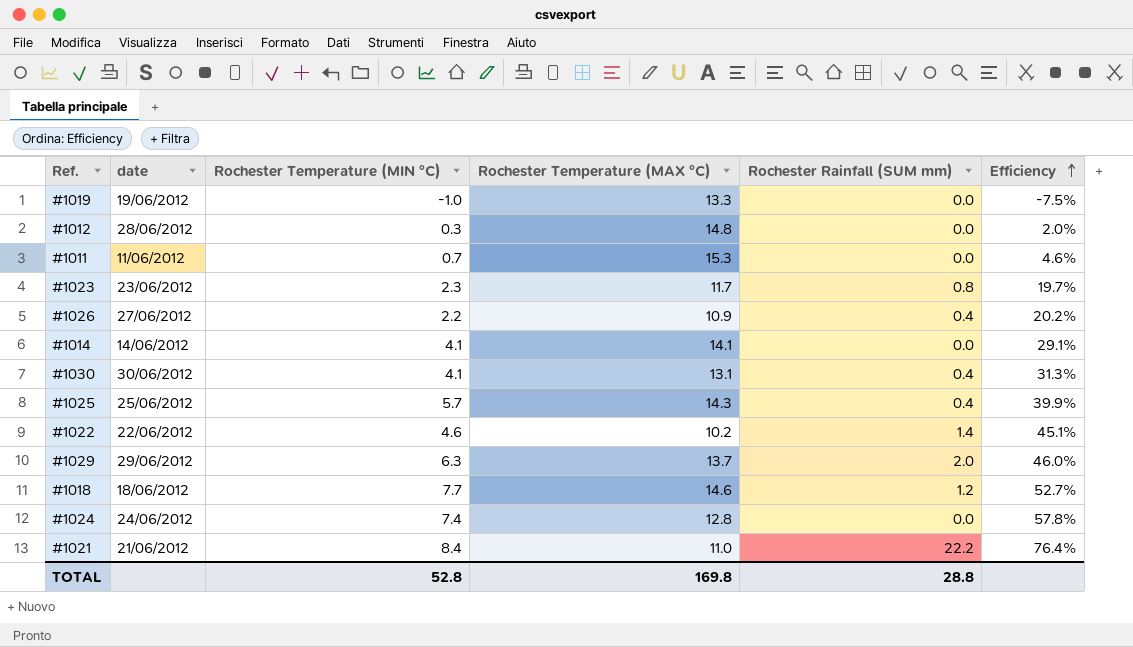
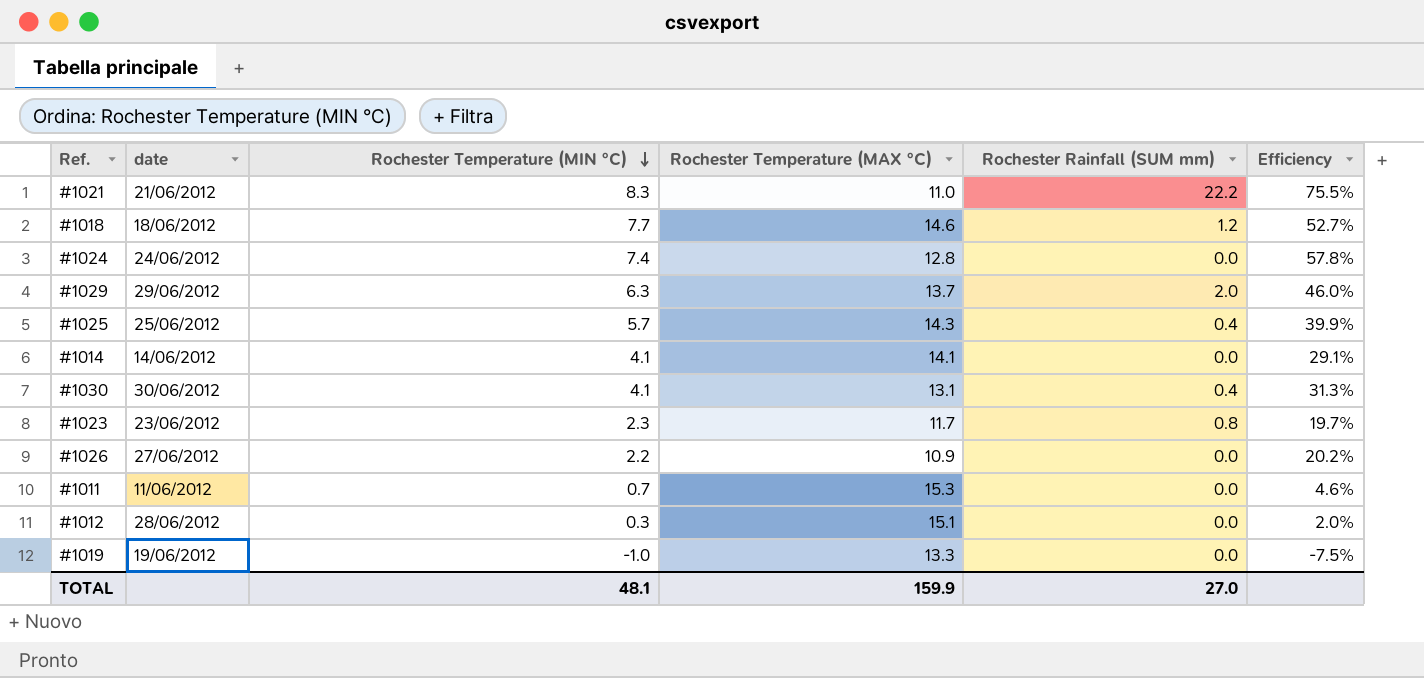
row order: Efficiency ascending -> Rochester Temperature (MIN °C) descending
row #1022: 22/06/2012 | 4.6 | 10.2 | 1.4 | 45.1% -> none
#1021 | Rochester Temperature (MIN °C): 8.4 -> 8.3
#1021 | Efficiency: 76.4% -> 75.5%
#1026 | Rochester Rainfall (SUM mm): 0.4 -> 0.0
#1012 | Rochester Temperature (MAX °C): 14.8 -> 15.1
TOTAL | Rochester Temperature (MIN °C): 52.8 -> 48.1
TOTAL | Rochester Temperature (MAX °C): 169.8 -> 159.9
TOTAL | Rochester Rainfall (SUM mm): 28.8 -> 27.0

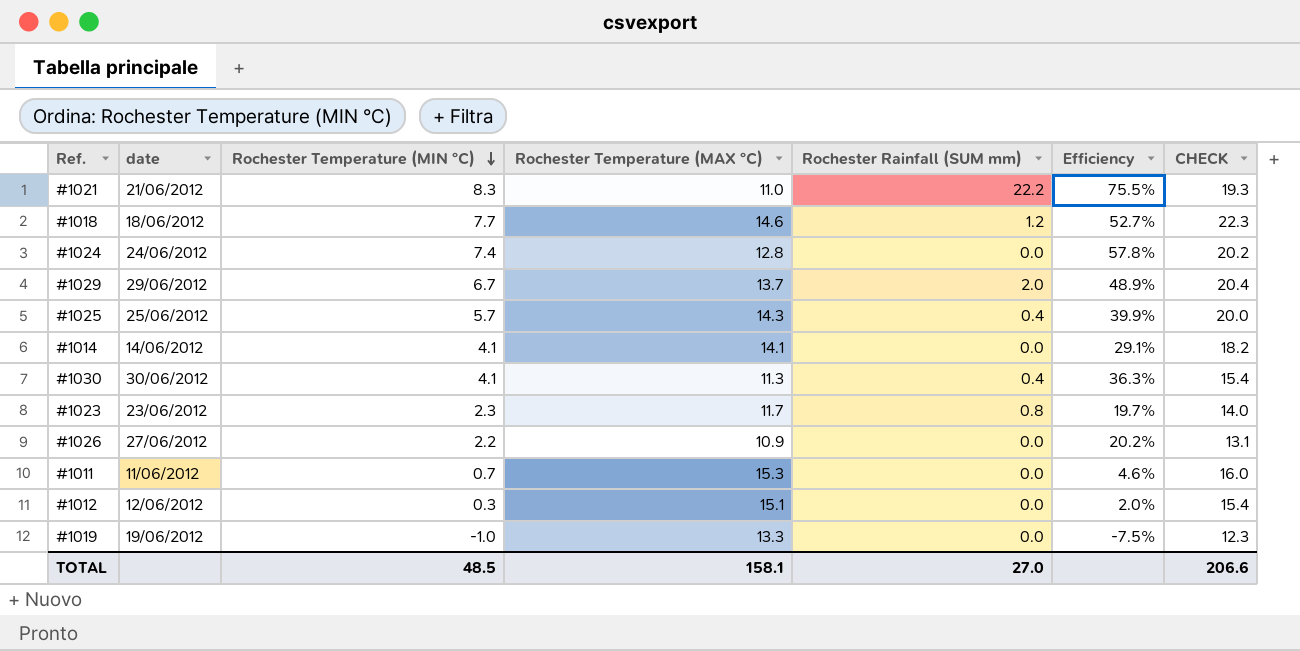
column CHECK | formula: none -> [Rochester Temperature (MIN °C)] + [Rochester Temperature (MAX °C)]
#1029 | Rochester Temperature (MIN °C): 6.3 -> 6.7
#1029 | Efficiency: 46.0% -> 48.9%
#1030 | Rochester Temperature (MAX °C): 13.1 -> 11.3
#1030 | Efficiency: 31.3% -> 36.3%
#1012 | date: 28/06/2012 -> 12/06/2012
TOTAL | Rochester Temperature (MIN °C): 48.1 -> 48.5
TOTAL | Rochester Temperature (MAX °C): 159.9 -> 158.1

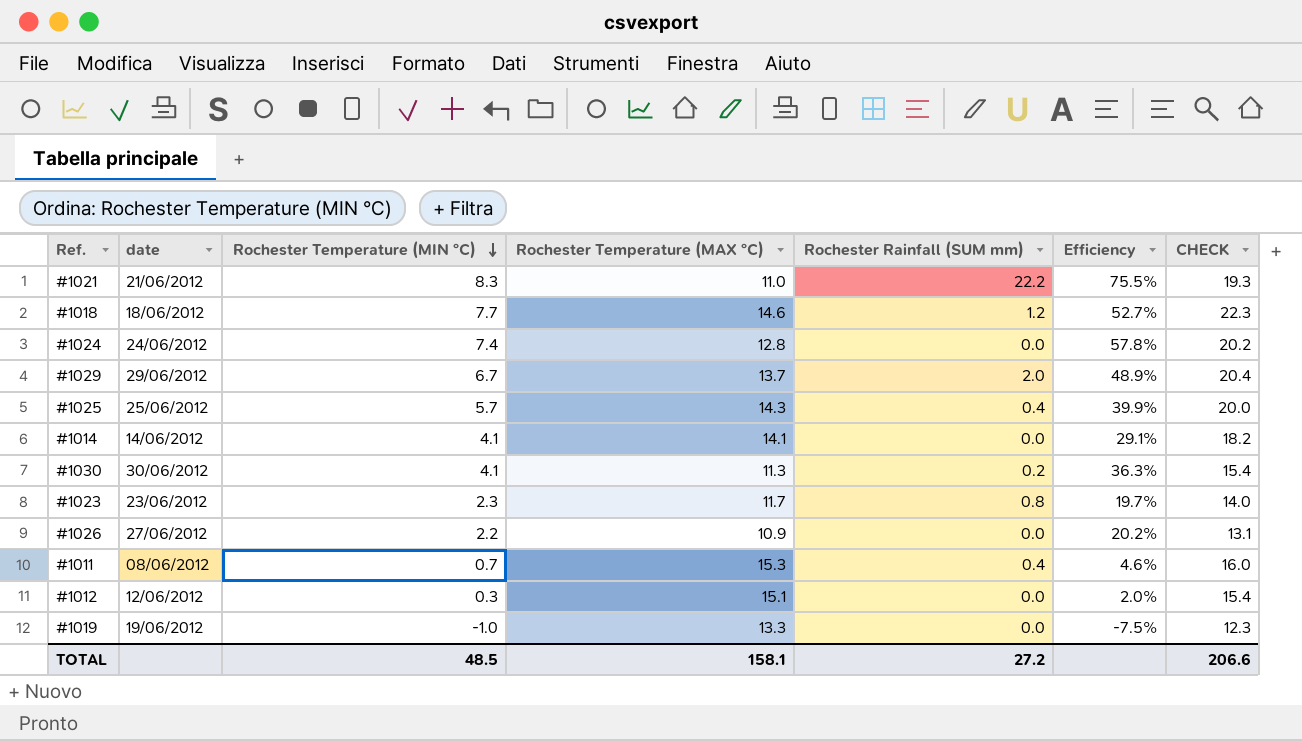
#1030 | Rochester Rainfall (SUM mm): 0.4 -> 0.2
#1011 | date: 11/06/2012 -> 08/06/2012
#1011 | Rochester Rainfall (SUM mm): 0.0 -> 0.4
TOTAL | Rochester Rainfall (SUM mm): 27.0 -> 27.2

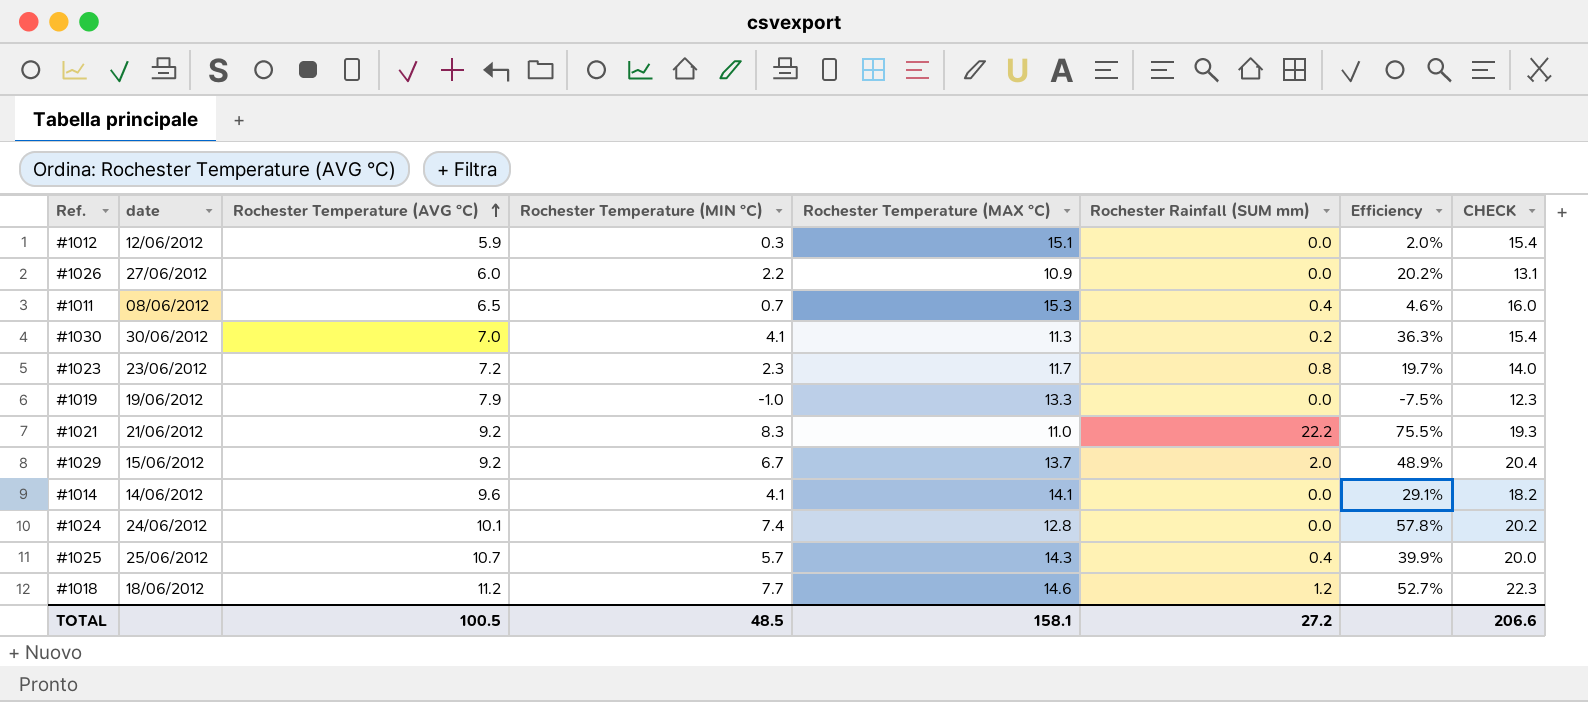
row order: Rochester Temperature (MIN °C) descending -> Rochester Temperature (AVG °C) ascending
column Rochester Temperature (AVG °C) | position: none -> 3
#1029 | date: 29/06/2012 -> 15/06/2012

